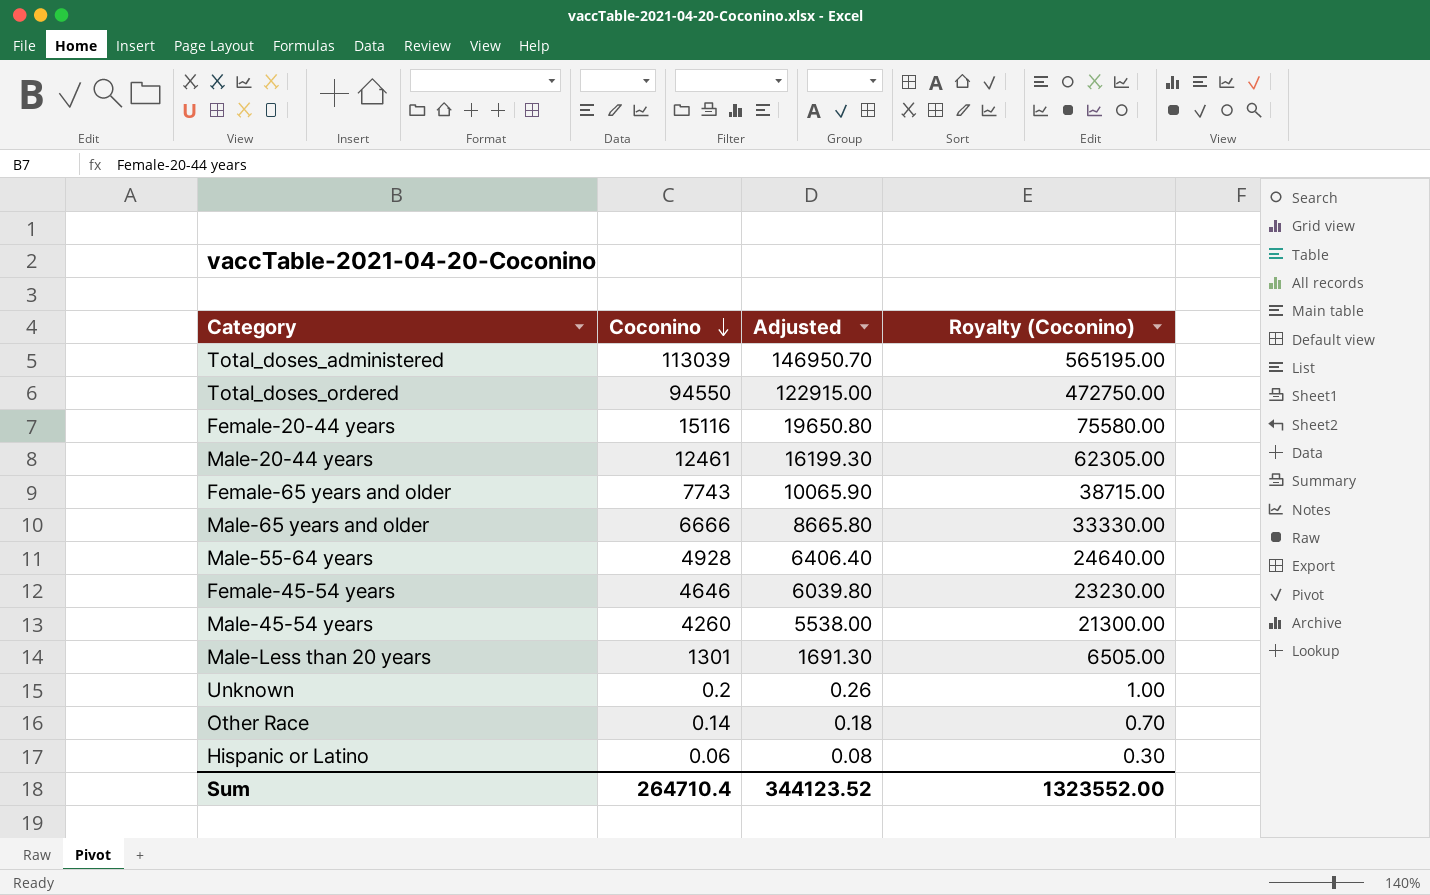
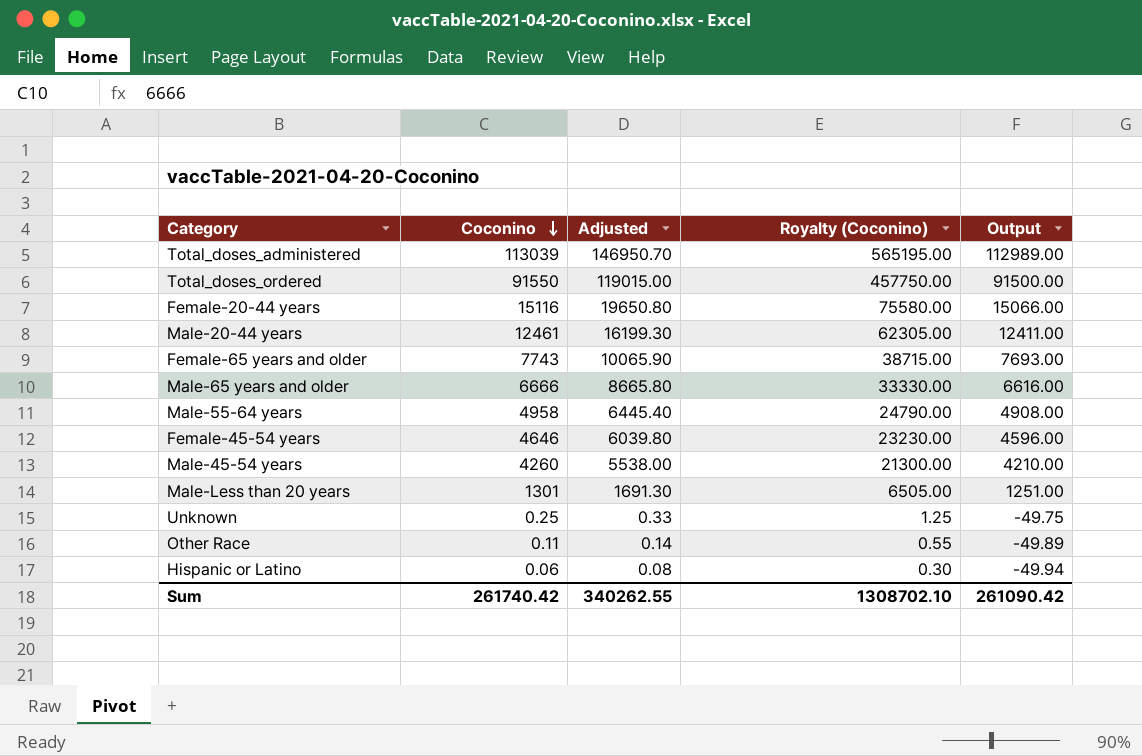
column Output | formula: none -> [Coconino] - 50
Total_doses_ordered | Coconino: 94550 -> 91550
Total_doses_ordered | Adjusted: 122915.00 -> 119015.00
Total_doses_ordered | Royalty (Coconino): 472750.00 -> 457750.00
Male-55-64 years | Coconino: 4928 -> 4958
Male-55-64 years | Adjusted: 6406.40 -> 6445.40
Male-55-64 years | Royalty (Coconino): 24640.00 -> 24790.00
Unknown | Coconino: 0.2 -> 0.25
Unknown | Adjusted: 0.26 -> 0.33
Unknown | Royalty (Coconino): 1.00 -> 1.25
Other Race | Coconino: 0.14 -> 0.11
Other Race | Adjusted: 0.18 -> 0.14
Other Race | Royalty (Coconino): 0.70 -> 0.55
Sum | Coconino: 264710.4 -> 261740.42
Sum | Adjusted: 344123.52 -> 340262.55
Sum | Royalty (Coconino): 1323552.00 -> 1308702.10

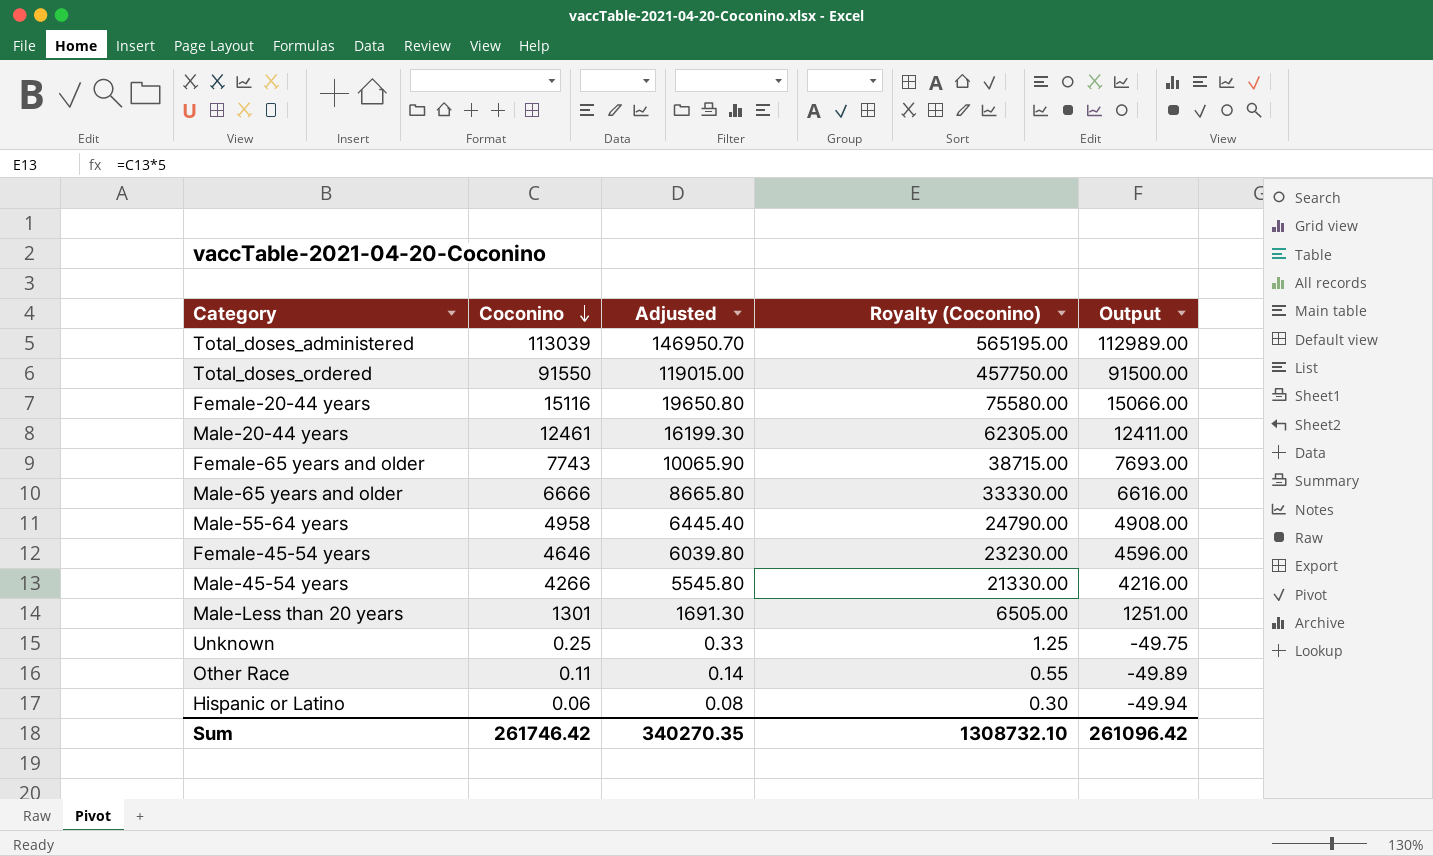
Male-45-54 years | Coconino: 4260 -> 4266
Male-45-54 years | Adjusted: 5538.00 -> 5545.80
Male-45-54 years | Royalty (Coconino): 21300.00 -> 21330.00
Male-45-54 years | Output: 4210.00 -> 4216.00
Sum | Coconino: 261740.42 -> 261746.42
Sum | Adjusted: 340262.55 -> 340270.35
Sum | Royalty (Coconino): 1308702.10 -> 1308732.10
Sum | Output: 261090.42 -> 261096.42

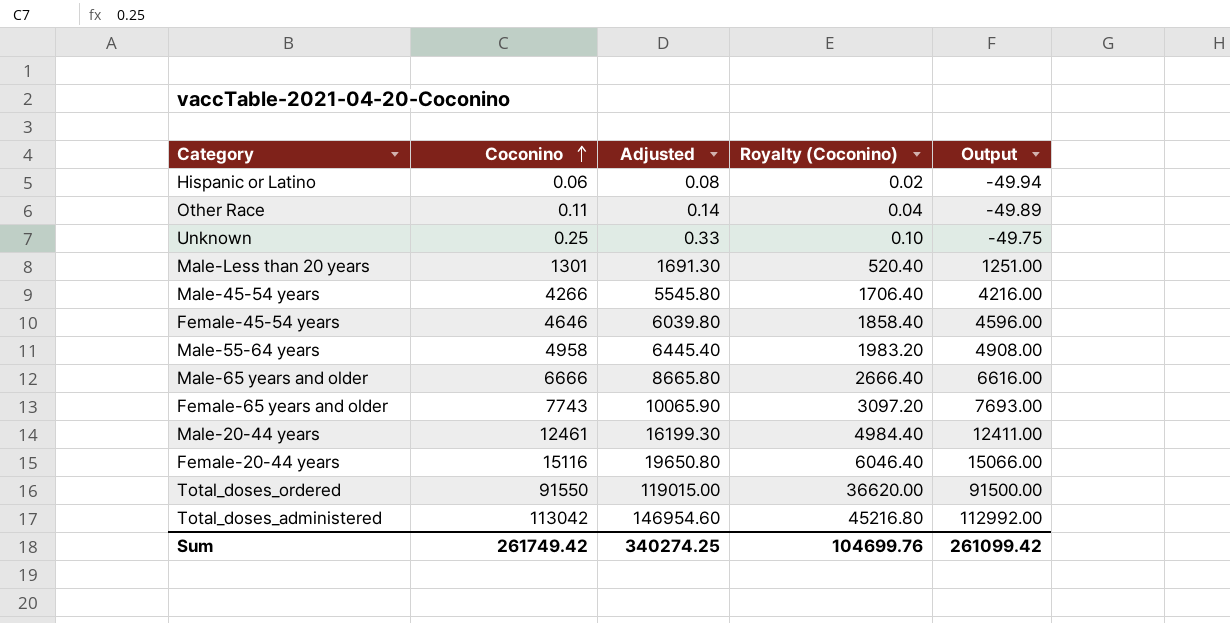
row order: Coconino descending -> Coconino ascending
column Royalty (Coconino) | formula: [Coconino] * 5 -> [Coconino] * 0.4
Total_doses_administered | Coconino: 113039 -> 113042
Total_doses_administered | Adjusted: 146950.70 -> 146954.60
Total_doses_administered | Output: 112989.00 -> 112992.00
Sum | Coconino: 261746.42 -> 261749.42
Sum | Adjusted: 340270.35 -> 340274.25
Sum | Royalty (Coconino): 1308732.10 -> 104699.76
Sum | Output: 261096.42 -> 261099.42

